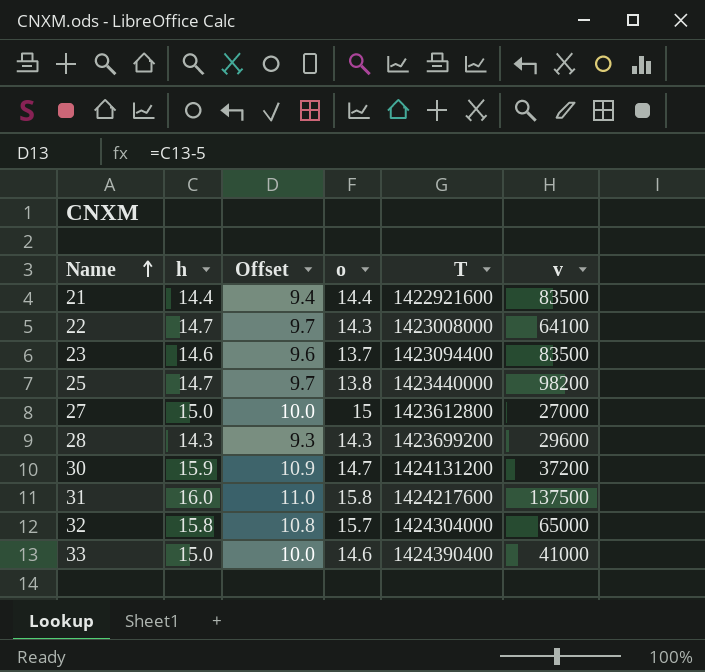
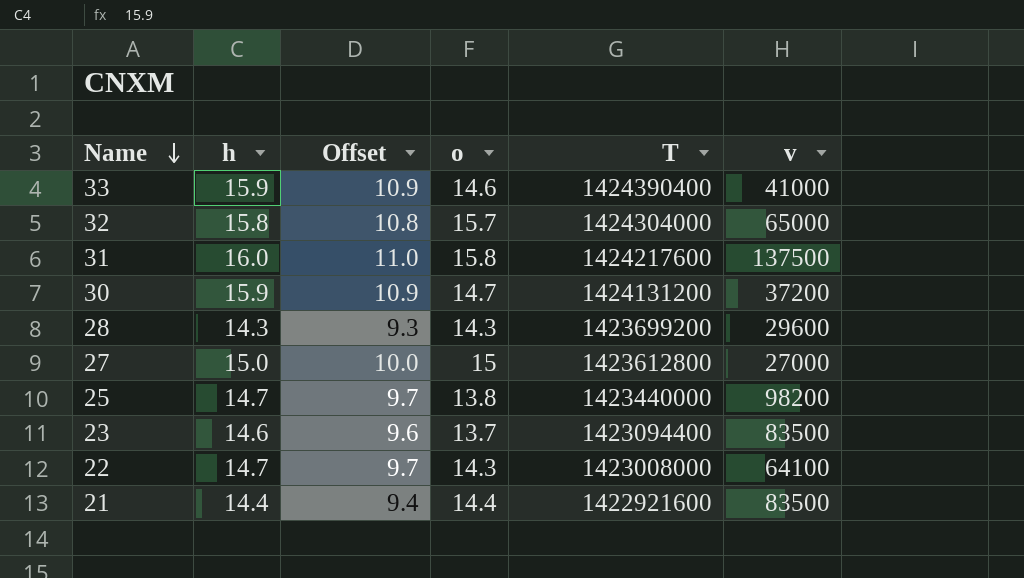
row order: Name ascending -> Name descending
33 | h: 15.0 -> 15.9
33 | Offset: 10.0 -> 10.9

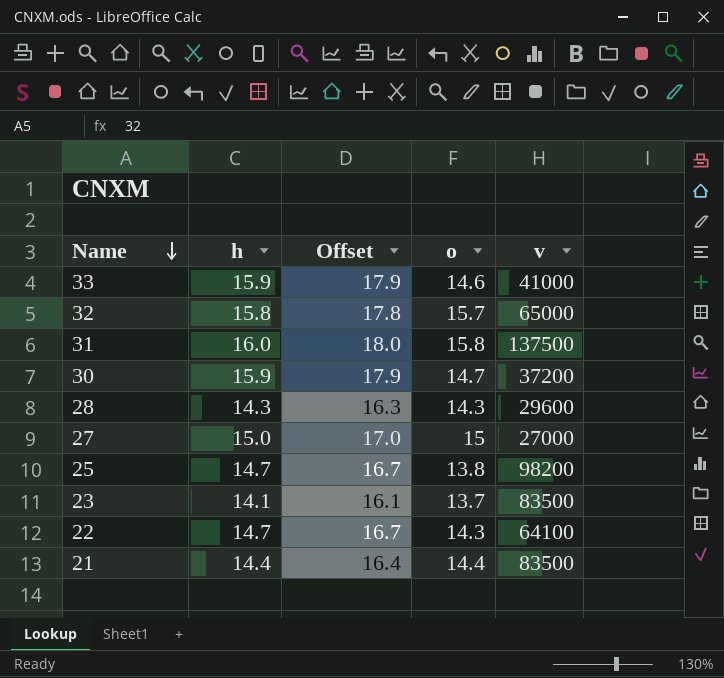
column T | position: 5 -> none
column Offset | formula: [h] - 5 -> [h] + 2
23 | h: 14.6 -> 14.1

